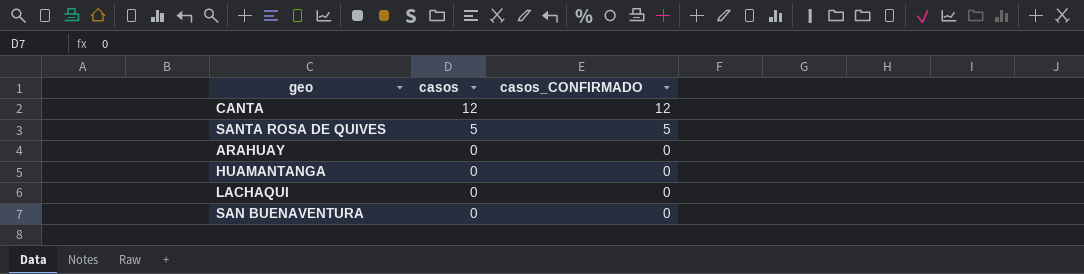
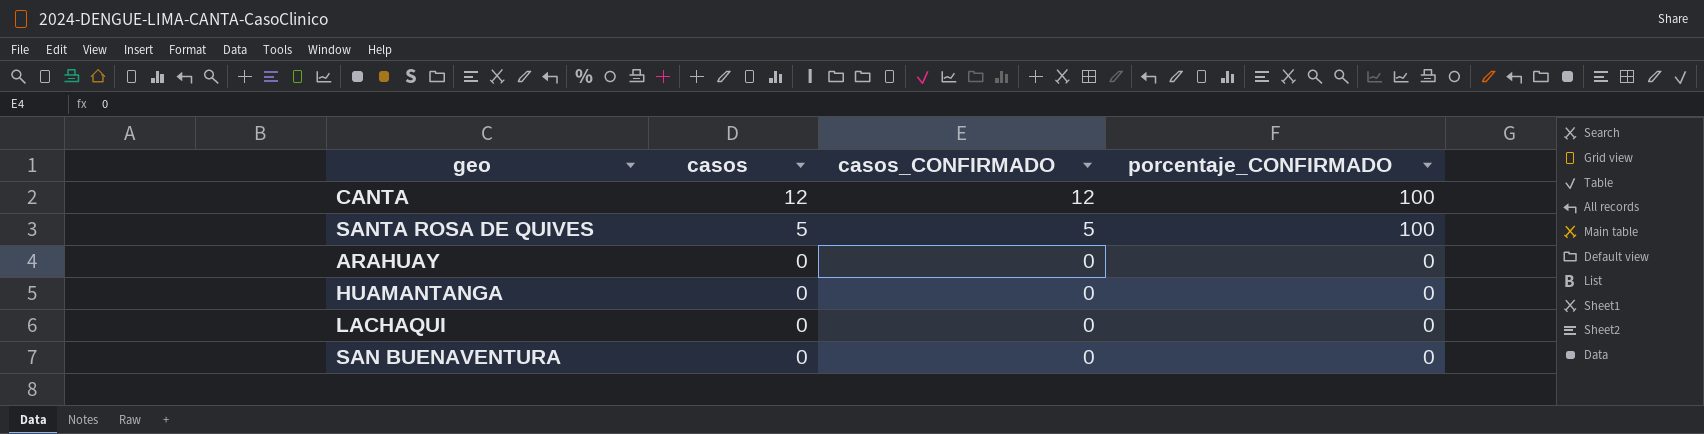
column porcentaje_CONFIRMADO | position: none -> 4

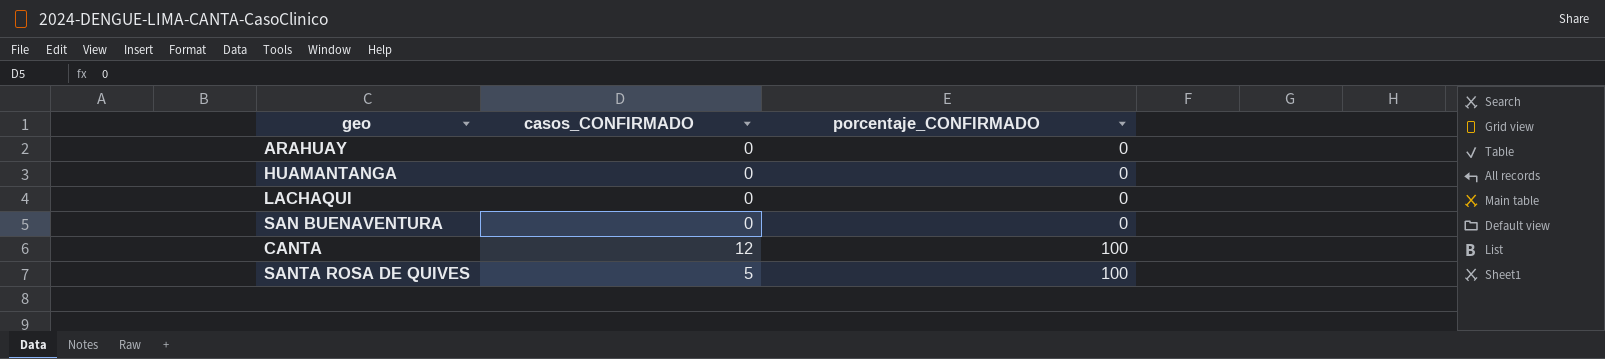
row order: casos descending -> porcentaje_CONFIRMADO ascending
column casos | position: 2 -> none

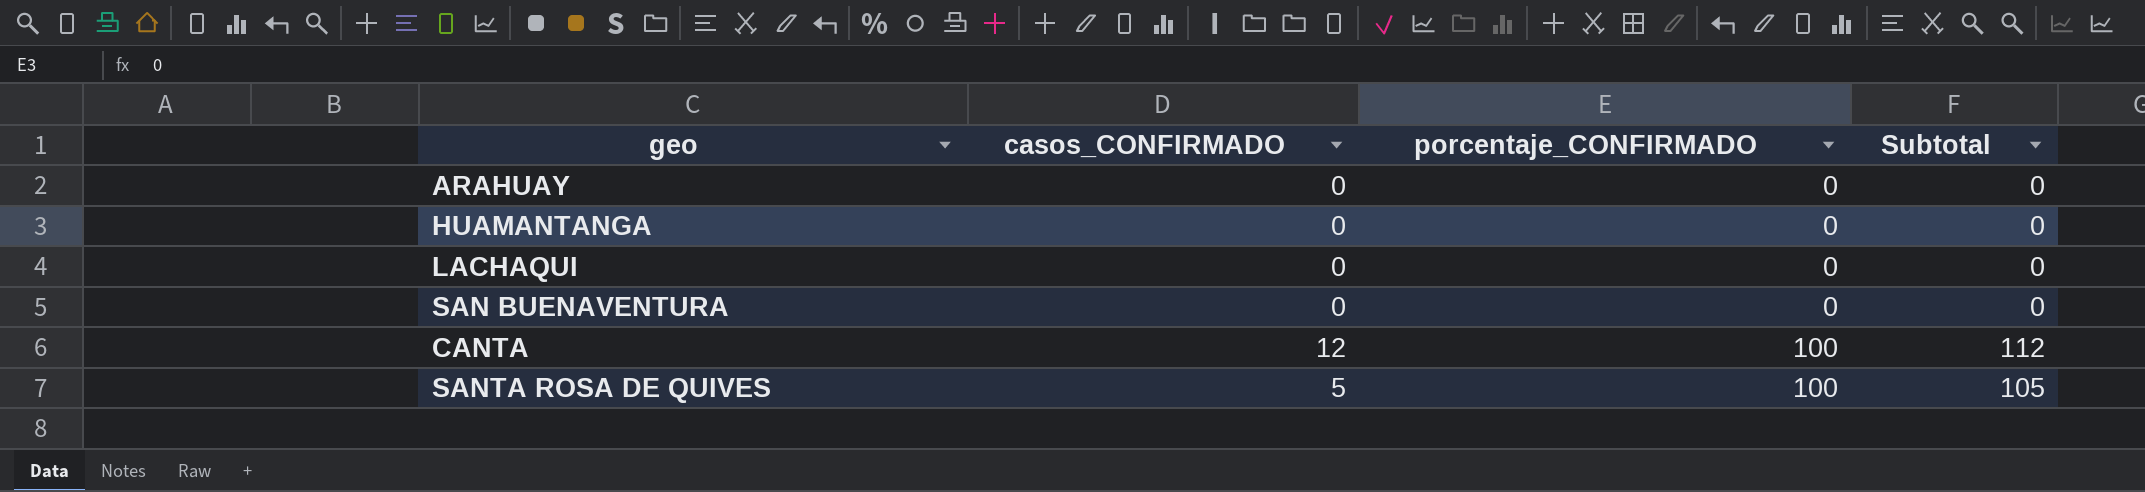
column Subtotal | formula: none -> [casos_CONFIRMADO] + [porcentaje_CONFIRMADO]

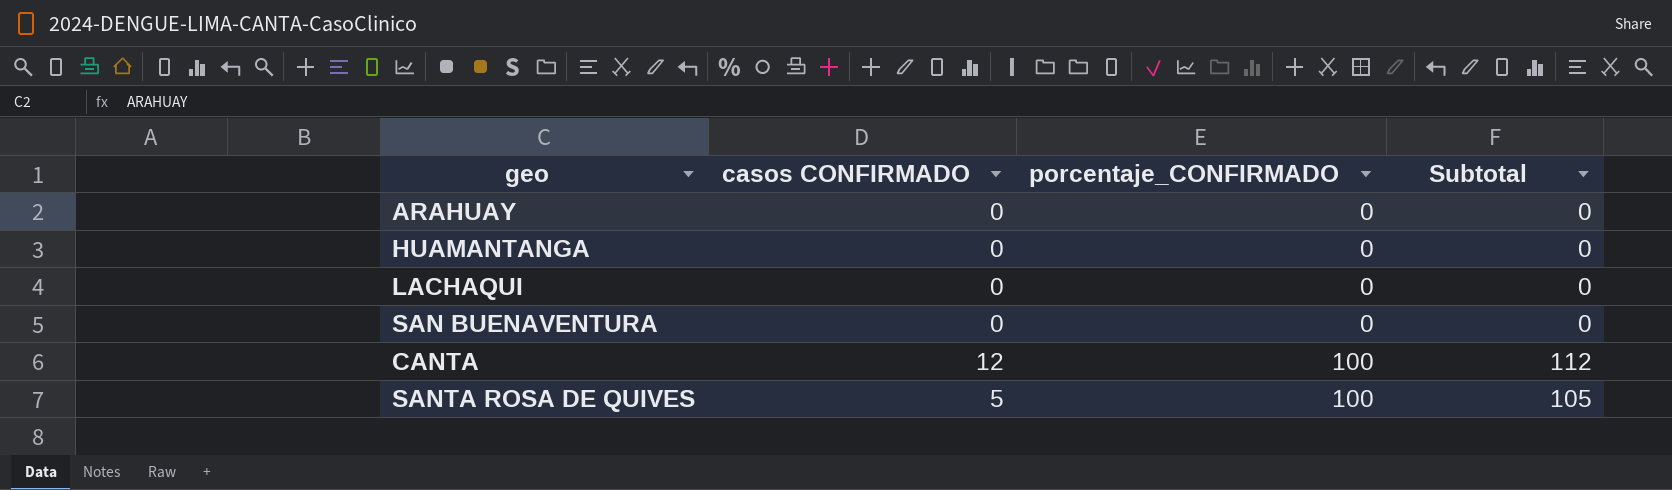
column name: casos_CONFIRMADO -> casos CONFIRMADO

